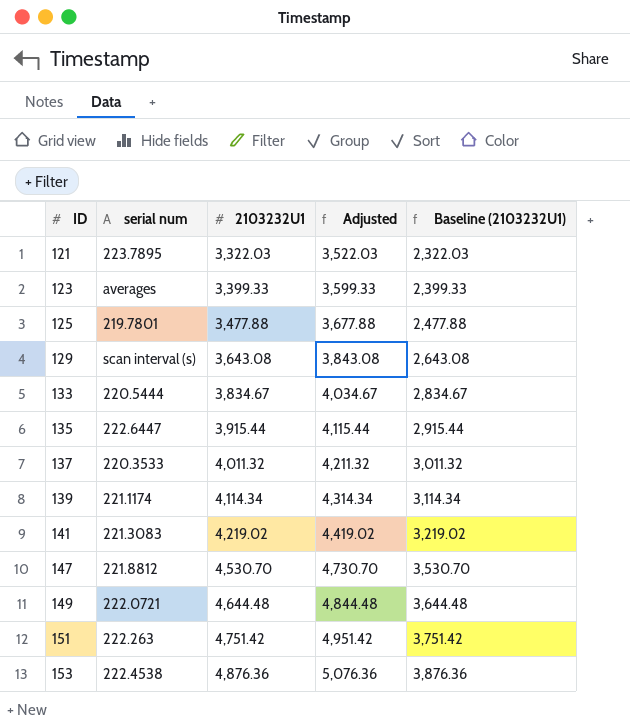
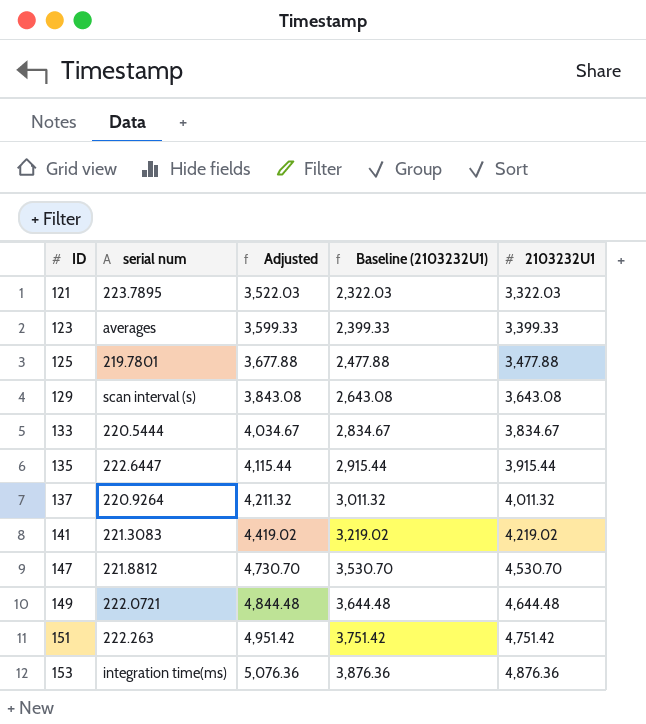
column 2103232U1 | position: 3 -> 5
row 139: 221.1174 | 4,114.34 | 4,314.34 | 3,114.34 -> none
137 | serial num: 220.3533 -> 220.9264
153 | serial num: 222.4538 -> integration time(ms)

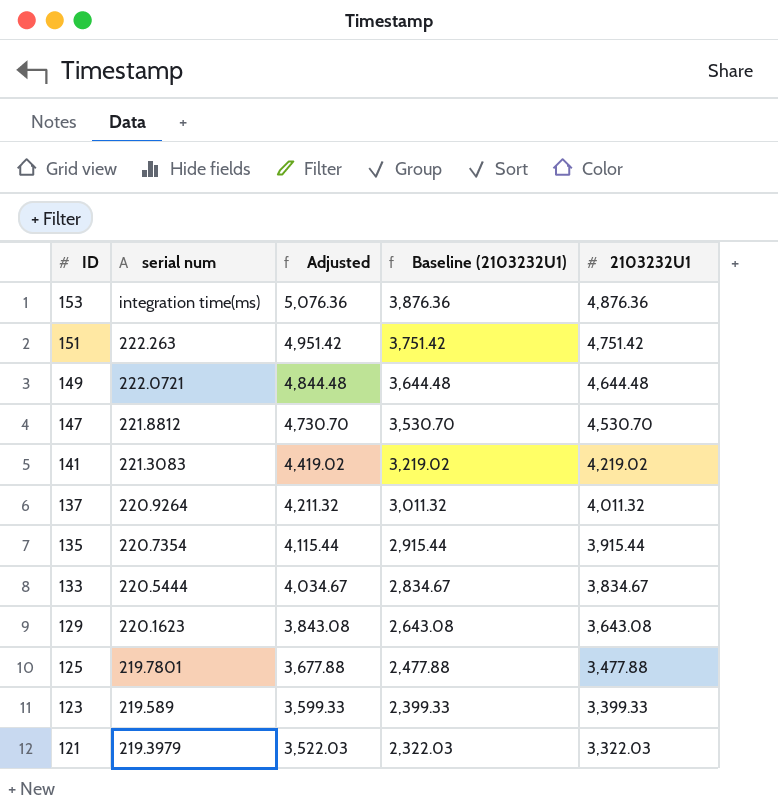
row order: ID ascending -> ID descending
135 | serial num: 222.6447 -> 220.7354
129 | serial num: scan interval (s) -> 220.1623
123 | serial num: averages -> 219.589
121 | serial num: 223.7895 -> 219.3979

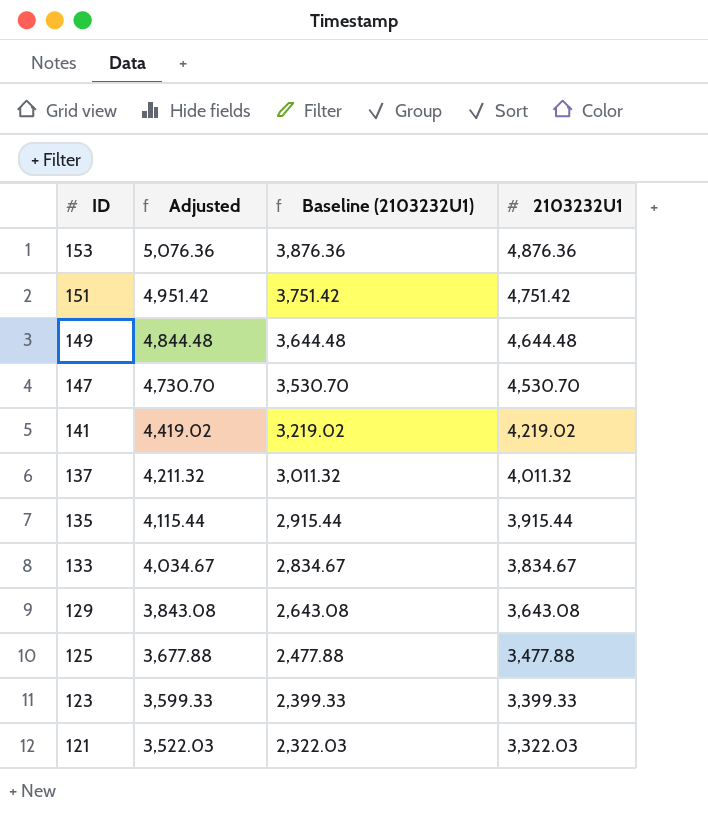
column serial num | position: 2 -> none

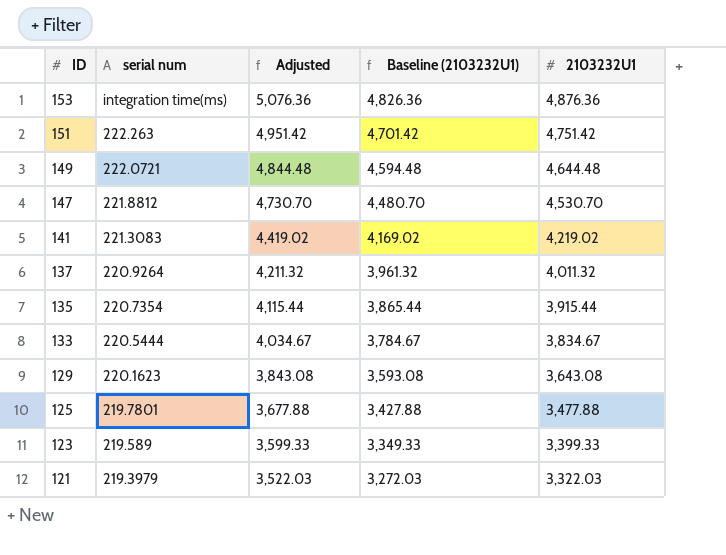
column serial num | position: none -> 2
column Baseline (2103232U1) | formula: [2103232U1] - 1000 -> [2103232U1] - 50

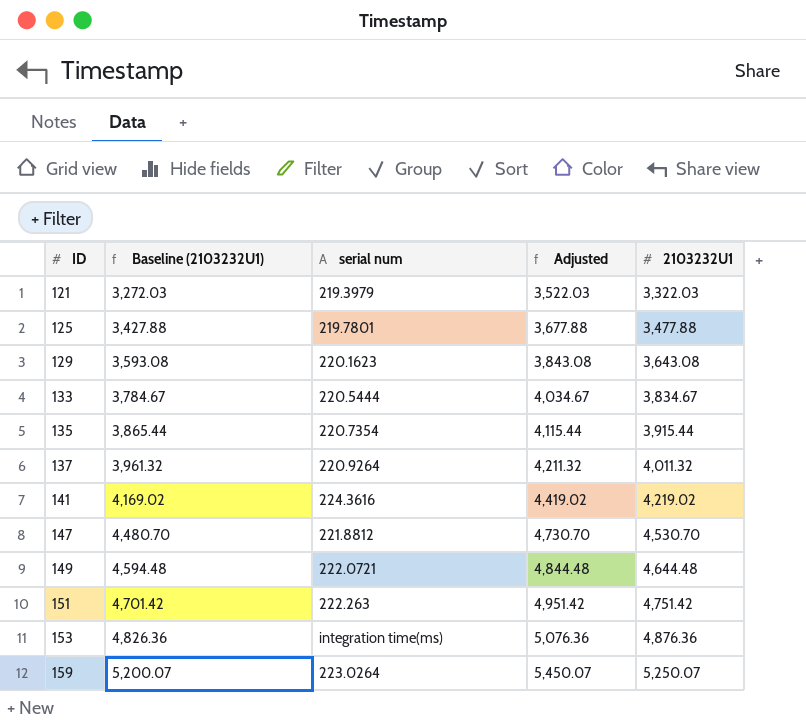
row order: ID descending -> ID ascending
column Baseline (2103232U1) | position: 4 -> 2
row 123: 219.589 | 3,599.33 | 3,349.33 | 3,399.33 -> none
141 | serial num: 221.3083 -> 224.3616
row 159: none -> 5,200.07 | 223.0264 | 5,450.07 | 5,250.07

